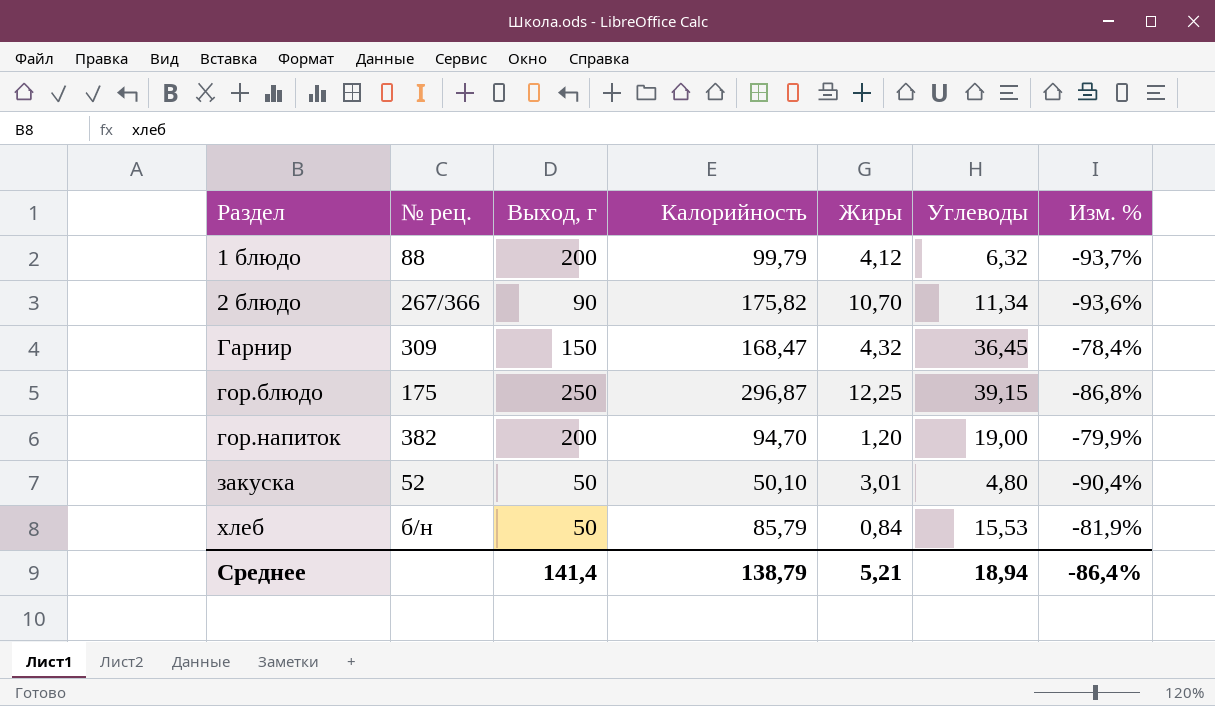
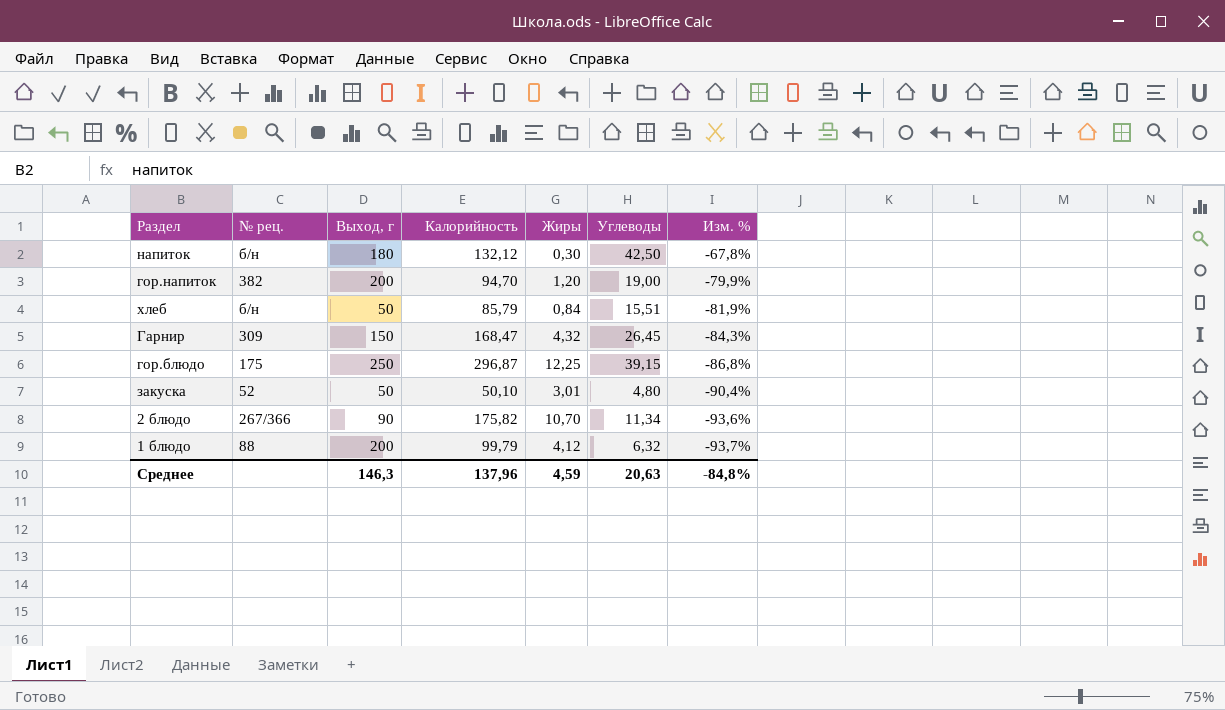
row order: Раздел ascending -> Изм. % descending
row напиток: none -> б/н | 180 | 132,12 | 0,30 | 42,50 | -67,8%
хлеб | Углеводы: 15,53 -> 15,51
Гарнир | Углеводы: 36,45 -> 26,45
Гарнир | Изм. %: -78,4% -> -84,3%
Среднее | Выход, г: 141,4 -> 146,3
Среднее | Калорийность: 138,79 -> 137,96
Среднее | Жиры: 5,21 -> 4,59
Среднее | Углеводы: 18,94 -> 20,63
Среднее | Изм. %: -86,4% -> -84,8%

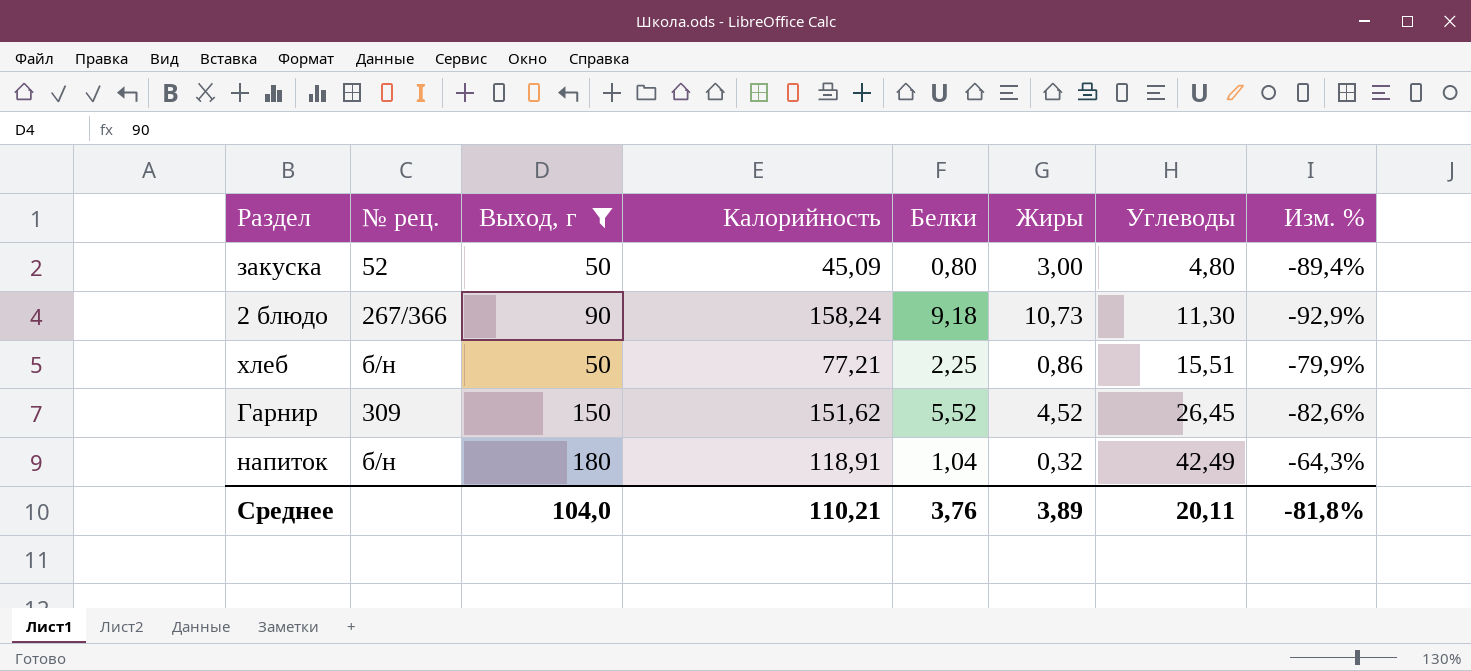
filter: none -> Выход, г <= 180
row order: Изм. % descending -> Углеводы ascending
column Белки | position: none -> 5
закуска | Калорийность: 50,10 -> 45,09
закуска | Жиры: 3,01 -> 3,00
закуска | Изм. %: -90,4% -> -89,4%
2 блюдо | Калорийность: 175,82 -> 158,24
2 блюдо | Жиры: 10,70 -> 10,73
2 блюдо | Углеводы: 11,34 -> 11,30
2 блюдо | Изм. %: -93,6% -> -92,9%
хлеб | Калорийность: 85,79 -> 77,21
хлеб | Жиры: 0,84 -> 0,86
хлеб | Изм. %: -81,9% -> -79,9%
Гарнир | Калорийность: 168,47 -> 151,62
Гарнир | Жиры: 4,32 -> 4,52
Гарнир | Изм. %: -84,3% -> -82,6%
напиток | Калорийность: 132,12 -> 118,91
напиток | Жиры: 0,30 -> 0,32
напиток | Углеводы: 42,50 -> 42,49
напиток | Изм. %: -67,8% -> -64,3%
Среднее | Выход, г: 146,3 -> 104,0
Среднее | Калорийность: 137,96 -> 110,21
Среднее | Жиры: 4,59 -> 3,89
Среднее | Углеводы: 20,63 -> 20,11
Среднее | Изм. %: -84,8% -> -81,8%

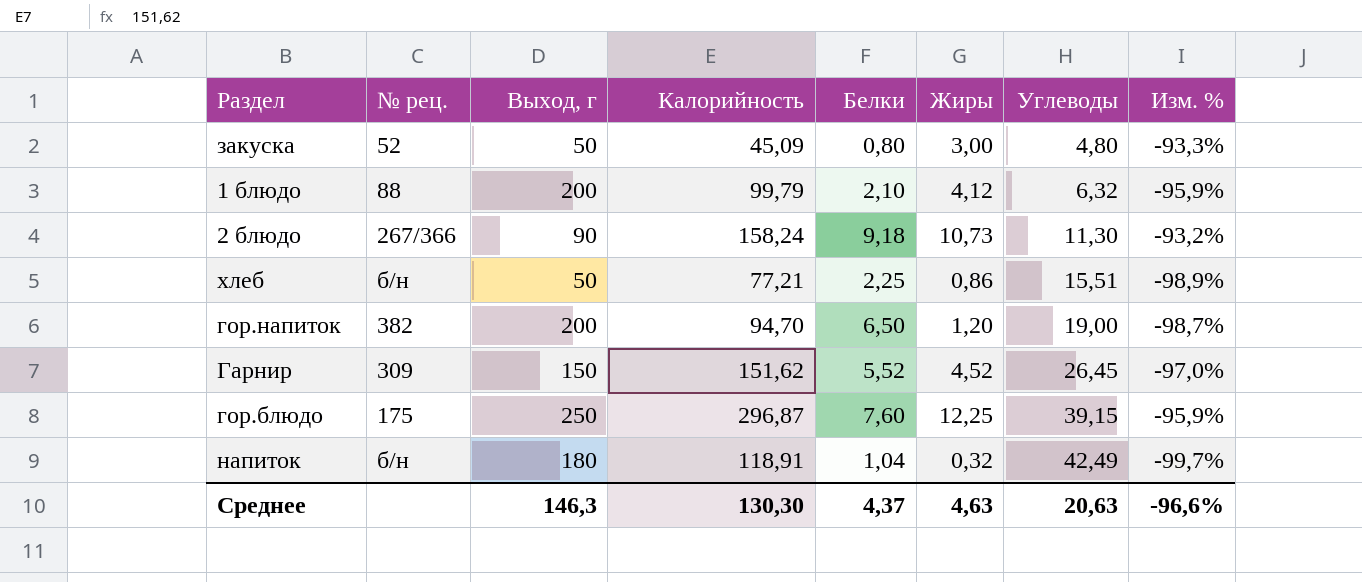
filter: Выход, г <= 180 -> none
column Изм. % | formula: ([Углеводы] - [Калорийность]) / [Калорийность] -> ([Жиры] - [Калорийность]) / [Калорийность]
Среднее | Выход, г: 104,0 -> 146,3
Среднее | Калорийность: 110,21 -> 130,30
Среднее | Белки: 3,76 -> 4,37
Среднее | Жиры: 3,89 -> 4,63
Среднее | Углеводы: 20,11 -> 20,63
Среднее | Изм. %: -81,8% -> -96,6%

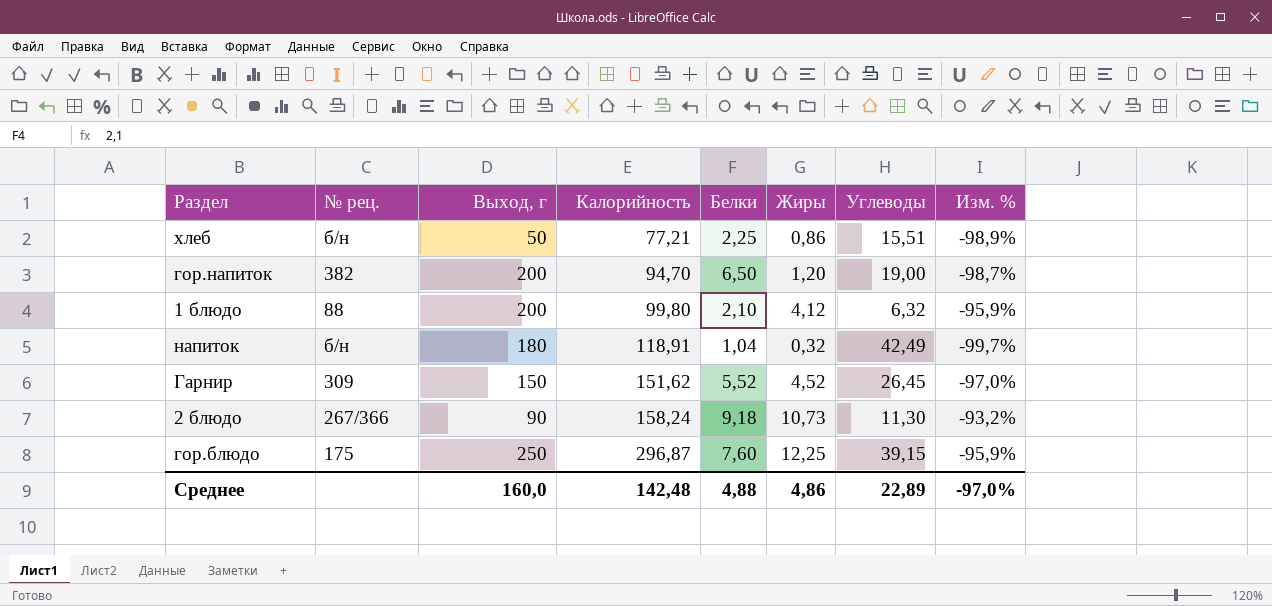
row order: Углеводы ascending -> Калорийность ascending
row закуска: 52 | 50 | 45,09 | 0,80 | 3,00 | 4,80 | -93,3% -> none
1 блюдо | Калорийность: 99,79 -> 99,80
Среднее | Выход, г: 146,3 -> 160,0
Среднее | Калорийность: 130,30 -> 142,48
Среднее | Белки: 4,37 -> 4,88
Среднее | Жиры: 4,63 -> 4,86
Среднее | Углеводы: 20,63 -> 22,89
Среднее | Изм. %: -96,6% -> -97,0%

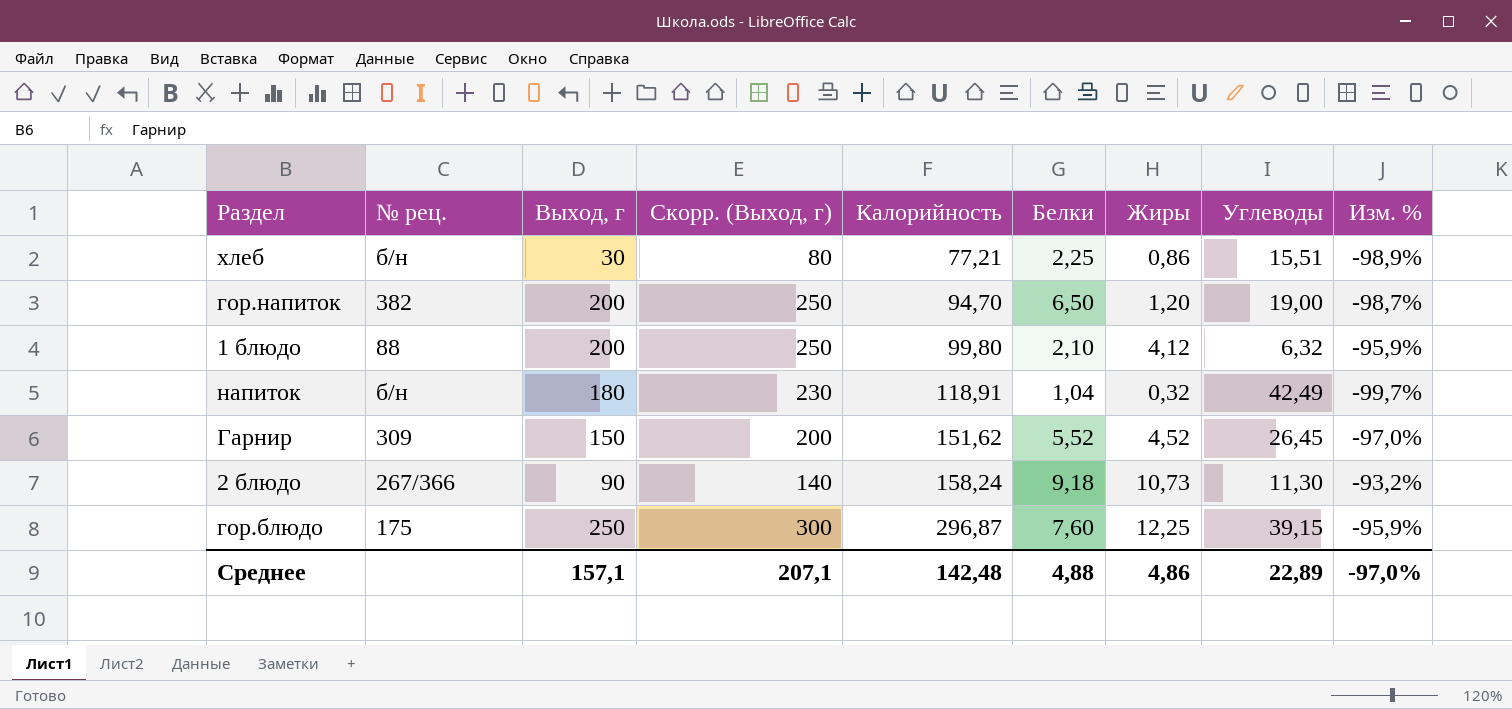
column Скорр. (Выход, г) | formula: none -> [Выход, г] + 50
хлеб | Выход, г: 50 -> 30
Среднее | Выход, г: 160,0 -> 157,1

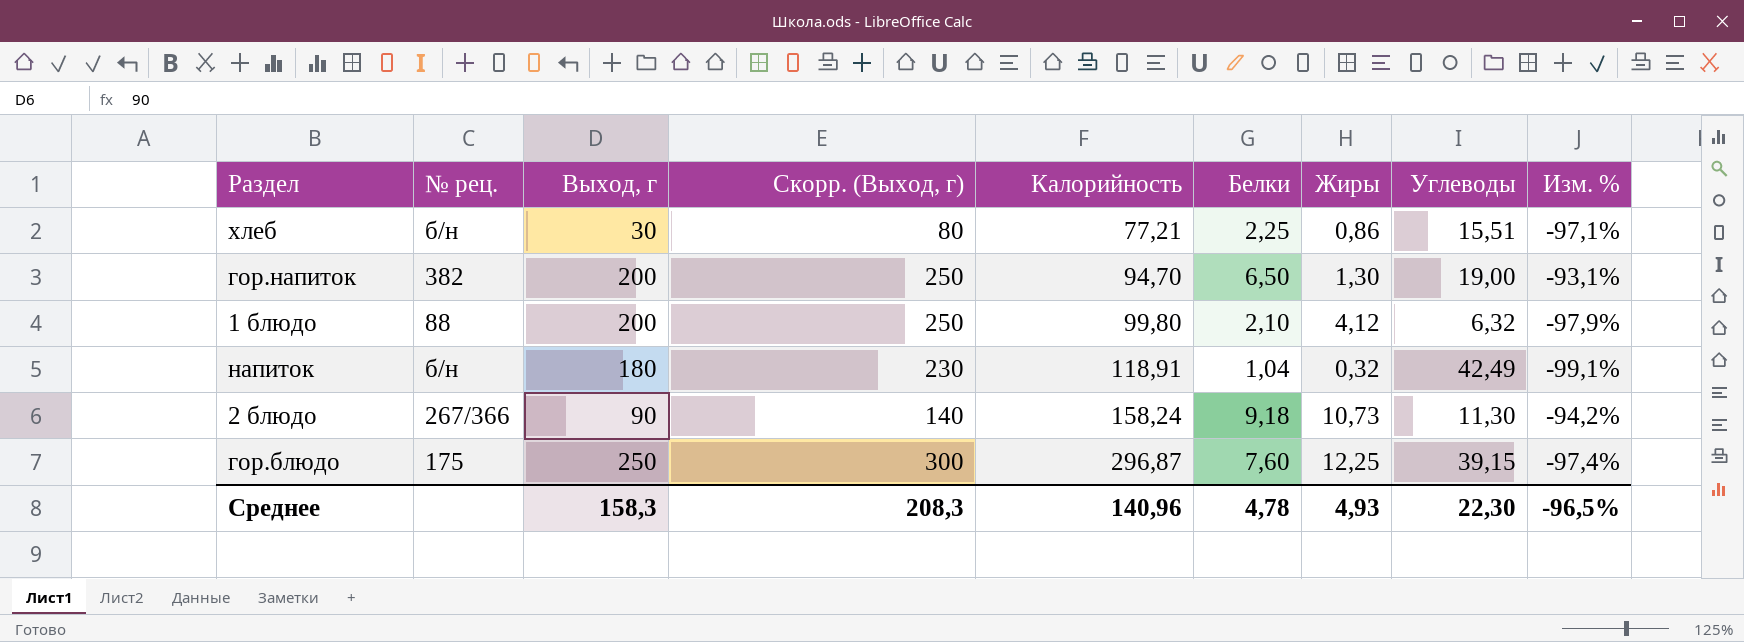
column Изм. % | formula: ([Жиры] - [Калорийность]) / [Калорийность] -> ([Белки] - [Калорийность]) / [Калорийность]
row Гарнир: 309 | 150 | 200 | 151,62 | 5,52 | 4,52 | 26,45 | -97,0% -> none
гор.напиток | Жиры: 1,20 -> 1,30
Среднее | Выход, г: 157,1 -> 158,3
Среднее | Скорр. (Выход, г): 207,1 -> 208,3
Среднее | Калорийность: 142,48 -> 140,96
Среднее | Белки: 4,88 -> 4,78
Среднее | Жиры: 4,86 -> 4,93
Среднее | Углеводы: 22,89 -> 22,30
Среднее | Изм. %: -97,0% -> -96,5%

